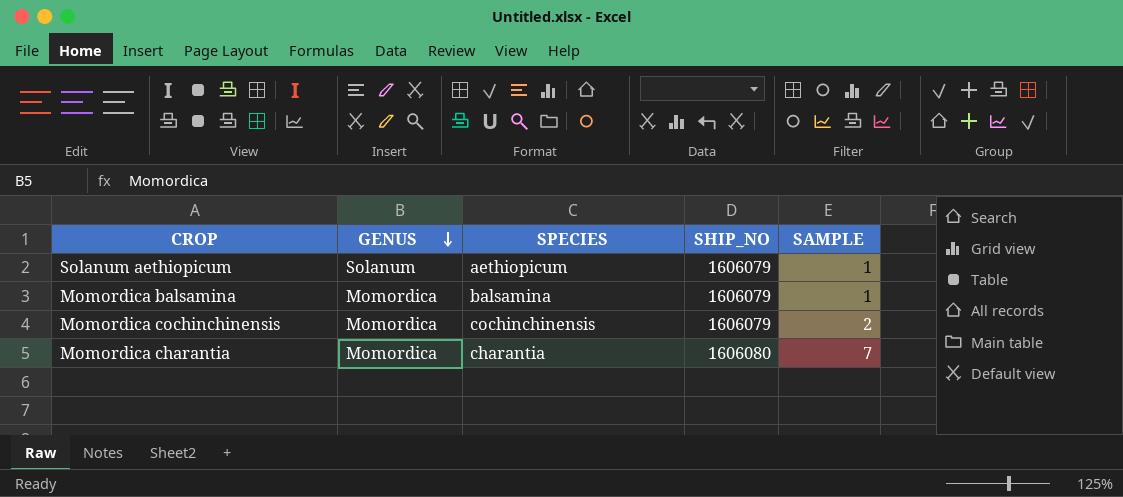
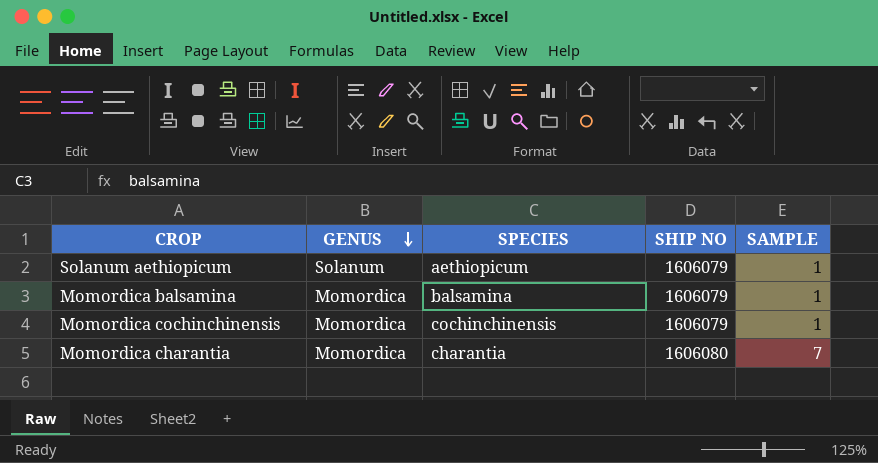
column name: SHIP_NO -> SHIP NO
Momordica cochinchinensis | SAMPLE: 2 -> 1

